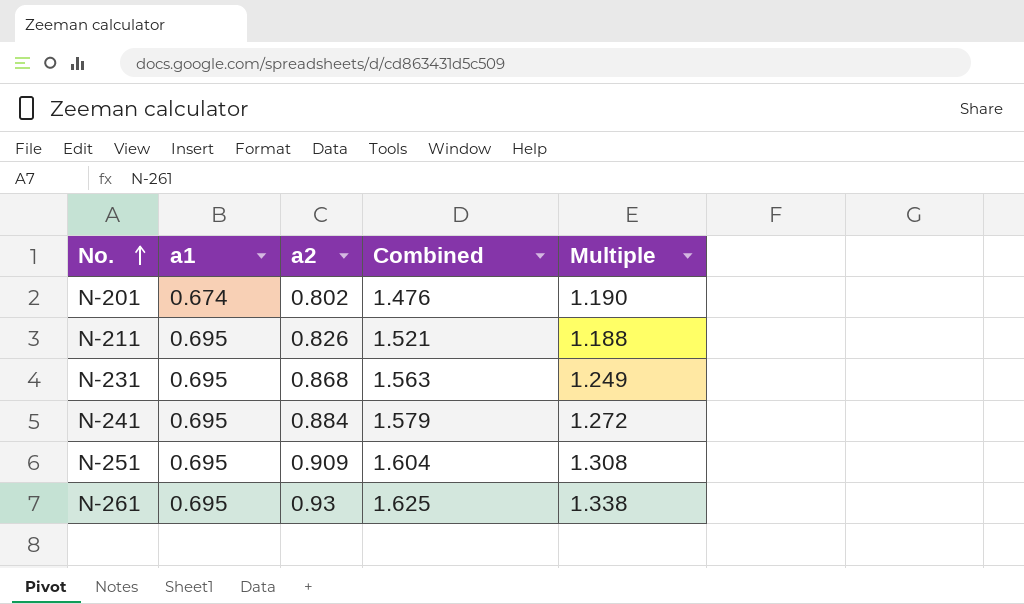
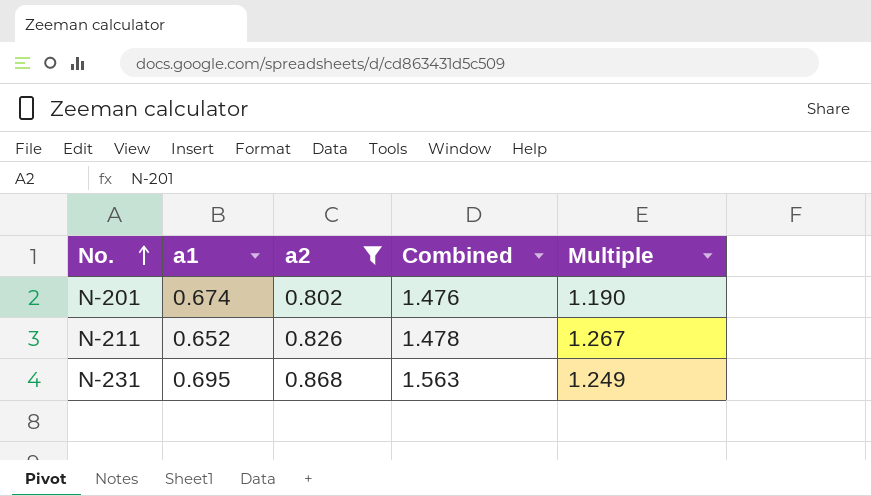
filter: none -> a2 <= 0.868
N-211 | a1: 0.695 -> 0.652
N-211 | Combined: 1.521 -> 1.478
N-211 | Multiple: 1.188 -> 1.267

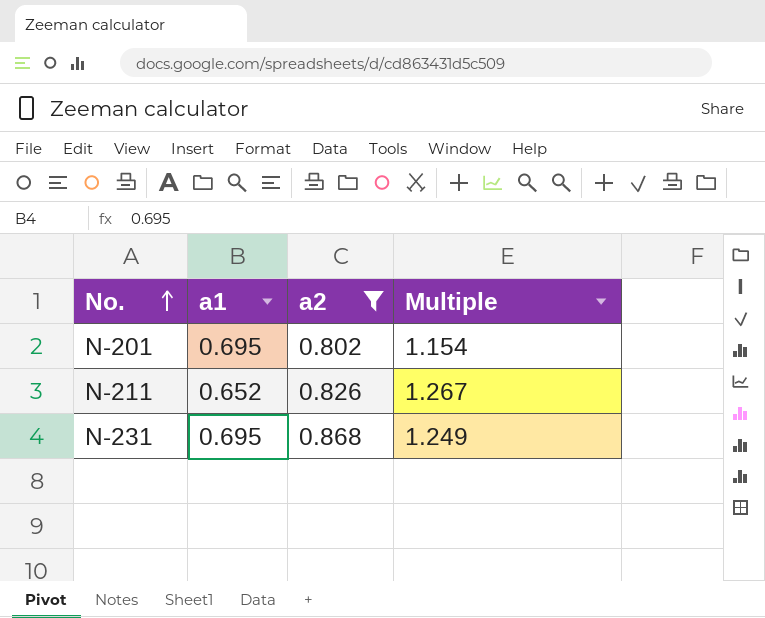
column Combined | formula: [a1] + [a2] -> none
N-201 | a1: 0.674 -> 0.695
N-201 | Multiple: 1.190 -> 1.154

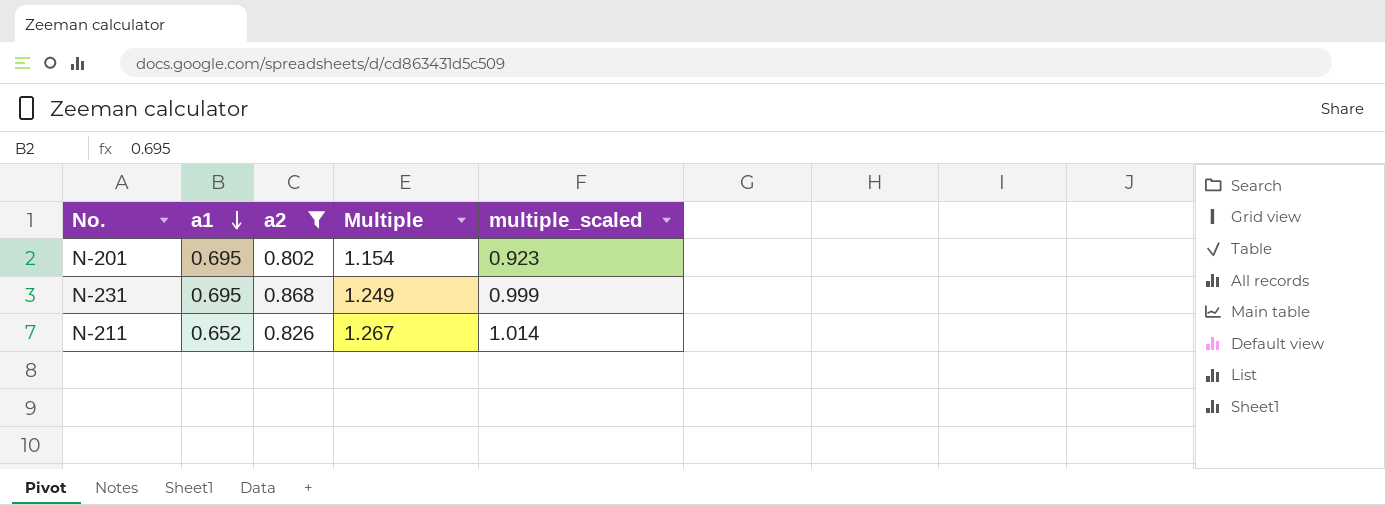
row order: No. ascending -> a1 descending
column multiple_scaled | formula: none -> [Multiple] * 0.8

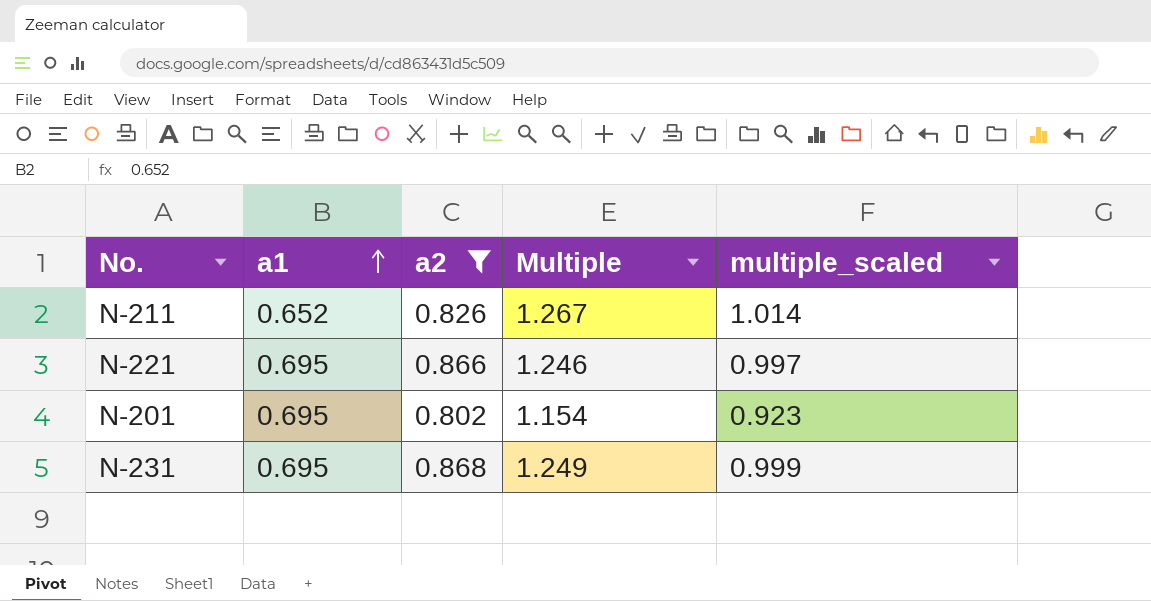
row order: a1 descending -> a1 ascending
row N-221: none -> 0.695 | 0.866 | 1.246 | 0.997

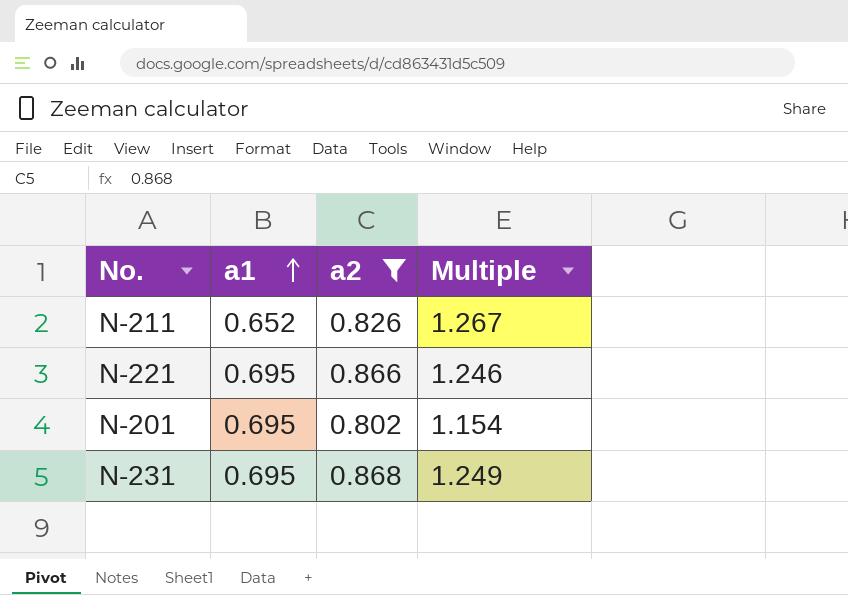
column multiple_scaled | formula: [Multiple] * 0.8 -> none

